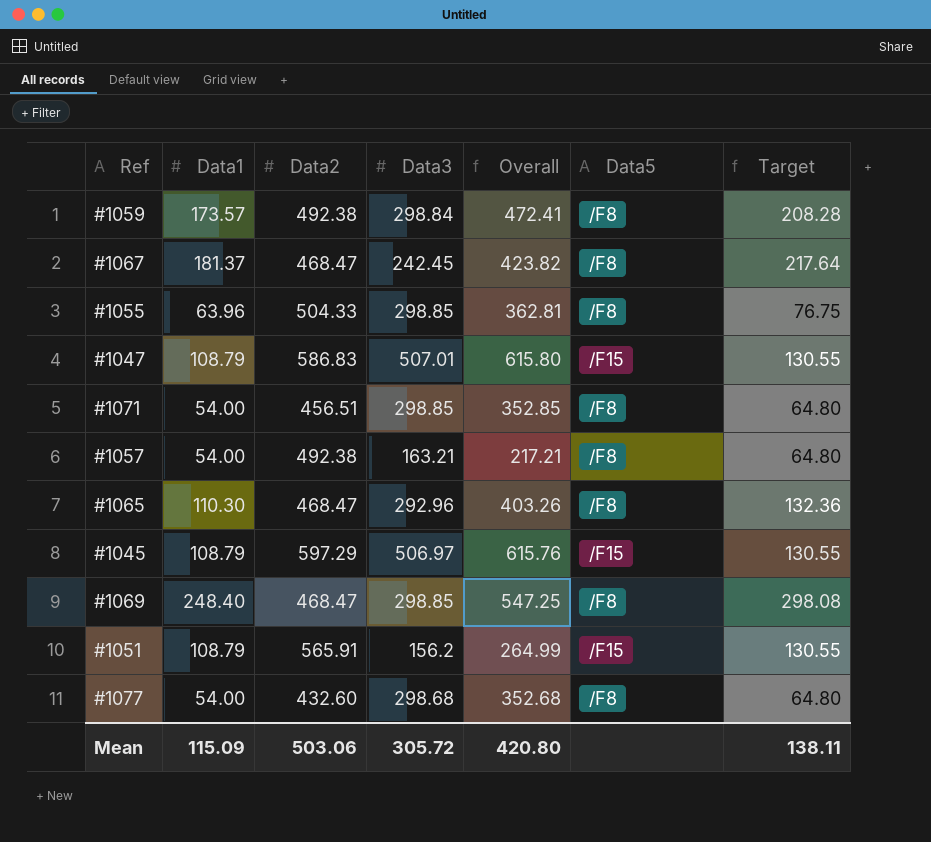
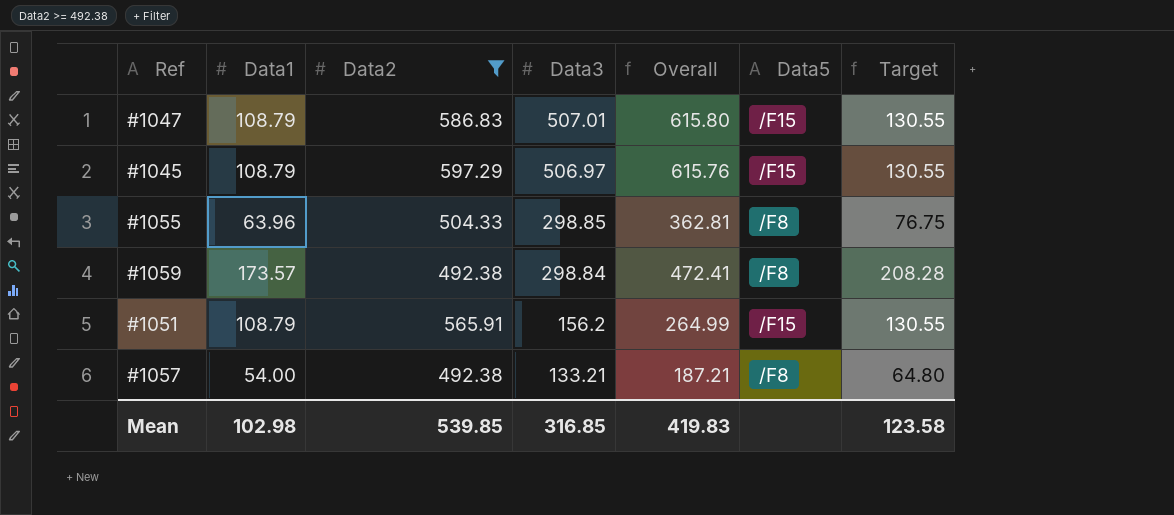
filter: none -> Data2 >= 492.38
row order: none -> Data3 descending
#1057 | Data3: 163.21 -> 133.21
#1057 | Overall: 217.21 -> 187.21
Mean | Data1: 115.09 -> 102.98
Mean | Data2: 503.06 -> 539.85
Mean | Data3: 305.72 -> 316.85
Mean | Overall: 420.80 -> 419.83
Mean | Target: 138.11 -> 123.58

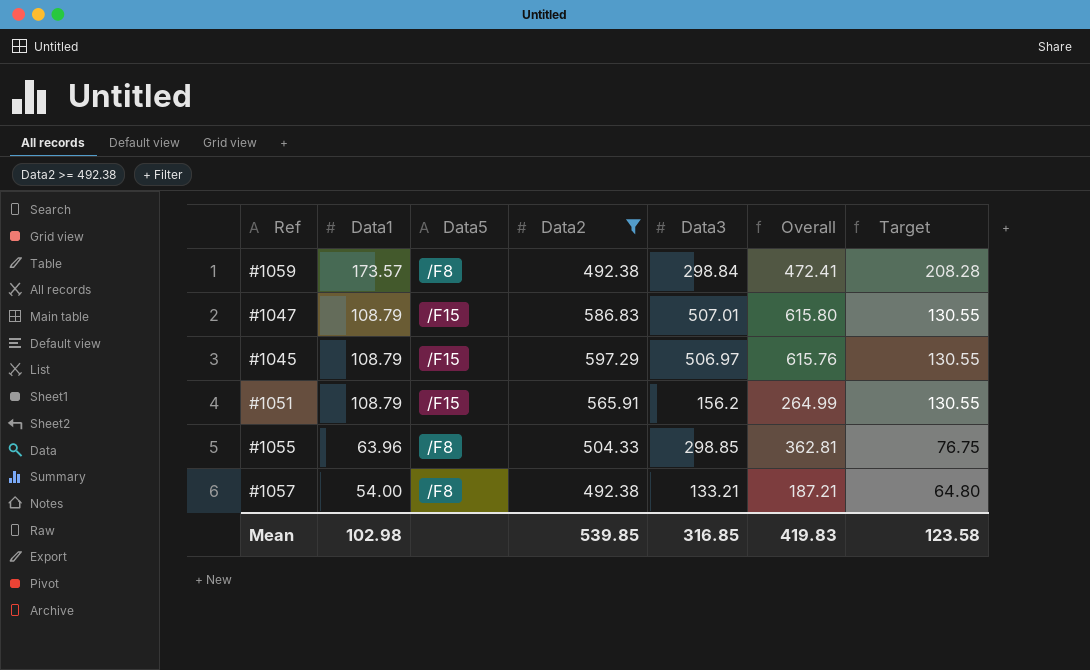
row order: Data3 descending -> Data1 descending
column Data5 | position: 6 -> 3

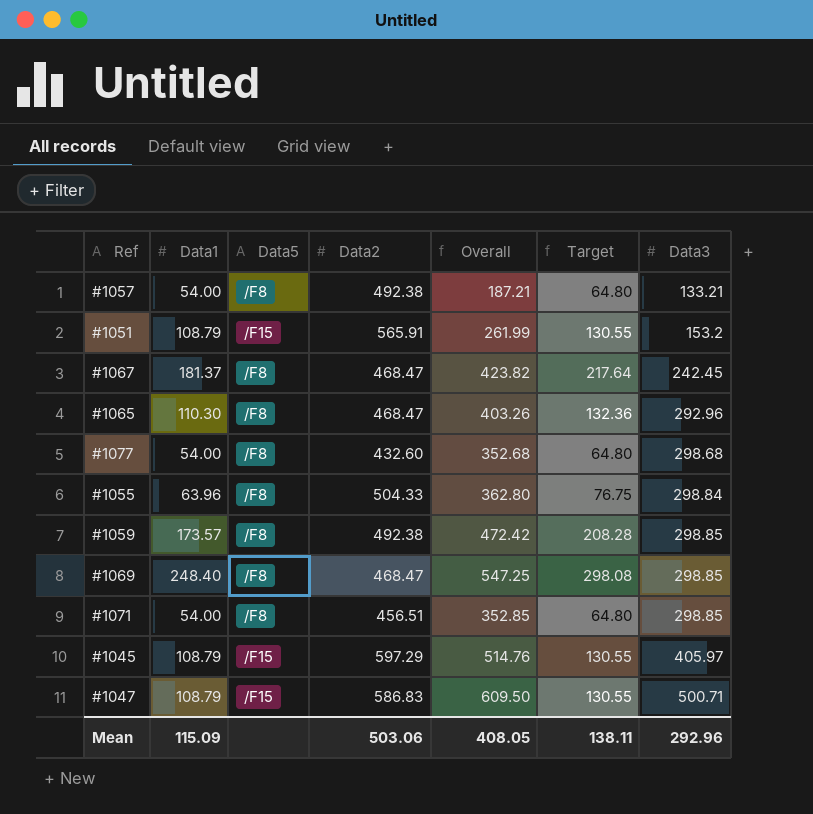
filter: Data2 >= 492.38 -> none
row order: Data1 descending -> Data3 ascending
column Data3 | position: 5 -> 7
#1051 | Overall: 264.99 -> 261.99
#1051 | Data3: 156.2 -> 153.2
#1055 | Overall: 362.81 -> 362.80
#1055 | Data3: 298.85 -> 298.84
#1059 | Overall: 472.41 -> 472.42
#1059 | Data3: 298.84 -> 298.85
#1045 | Overall: 615.76 -> 514.76
#1045 | Data3: 506.97 -> 405.97
#1047 | Overall: 615.80 -> 609.50
#1047 | Data3: 507.01 -> 500.71
Mean | Data1: 102.98 -> 115.09
Mean | Data2: 539.85 -> 503.06
Mean | Overall: 419.83 -> 408.05
Mean | Target: 123.58 -> 138.11
Mean | Data3: 316.85 -> 292.96

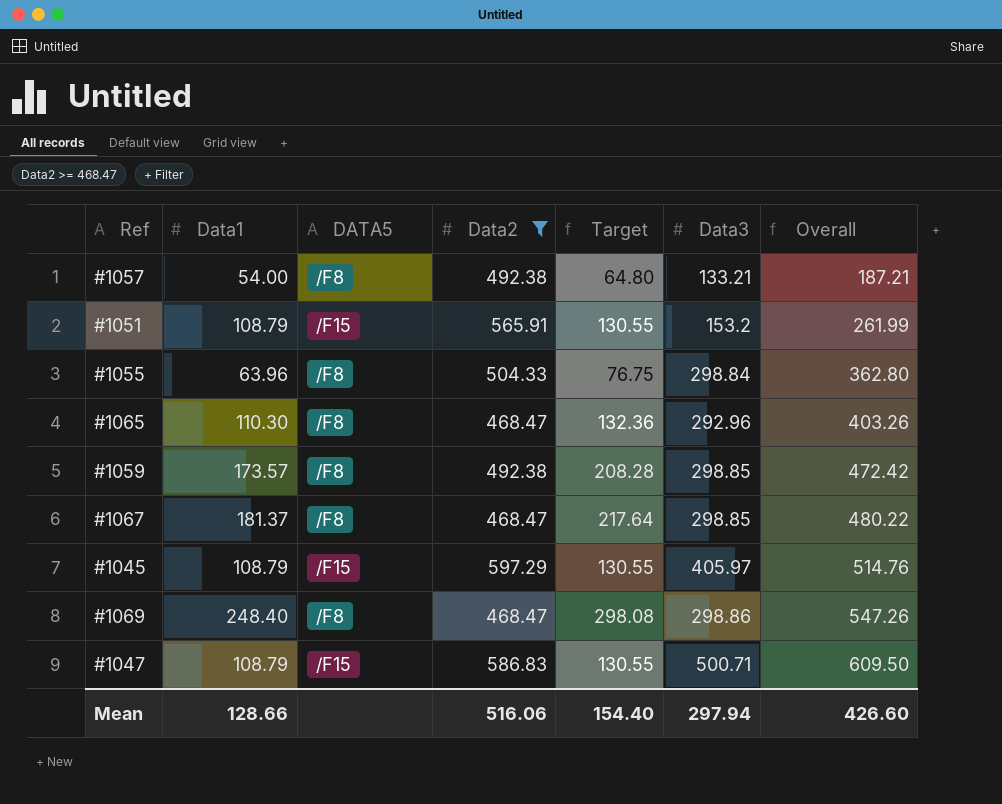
filter: none -> Data2 >= 468.47
row order: Data3 ascending -> Overall ascending
column name: Data5 -> DATA5
column Overall | position: 5 -> 7
#1067 | Data3: 242.45 -> 298.85
#1067 | Overall: 423.82 -> 480.22
#1069 | Data3: 298.85 -> 298.86
#1069 | Overall: 547.25 -> 547.26
Mean | Data1: 115.09 -> 128.66
Mean | Data2: 503.06 -> 516.06
Mean | Target: 138.11 -> 154.40
Mean | Data3: 292.96 -> 297.94
Mean | Overall: 408.05 -> 426.60

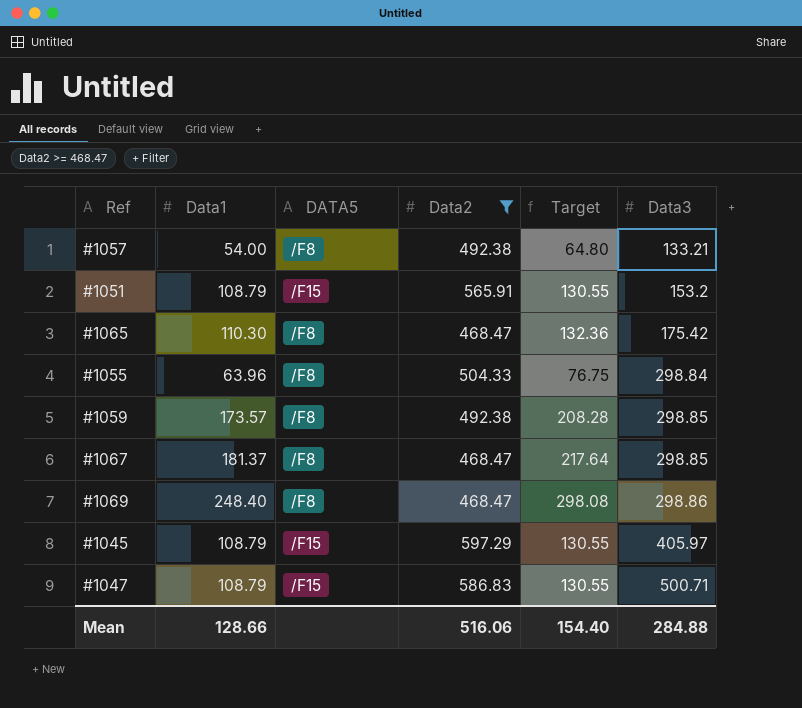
row order: Overall ascending -> Data3 ascending
column Overall | formula: [Data1] + [Data3] -> none
#1065 | Data3: 292.96 -> 175.42
Mean | Data3: 297.94 -> 284.88

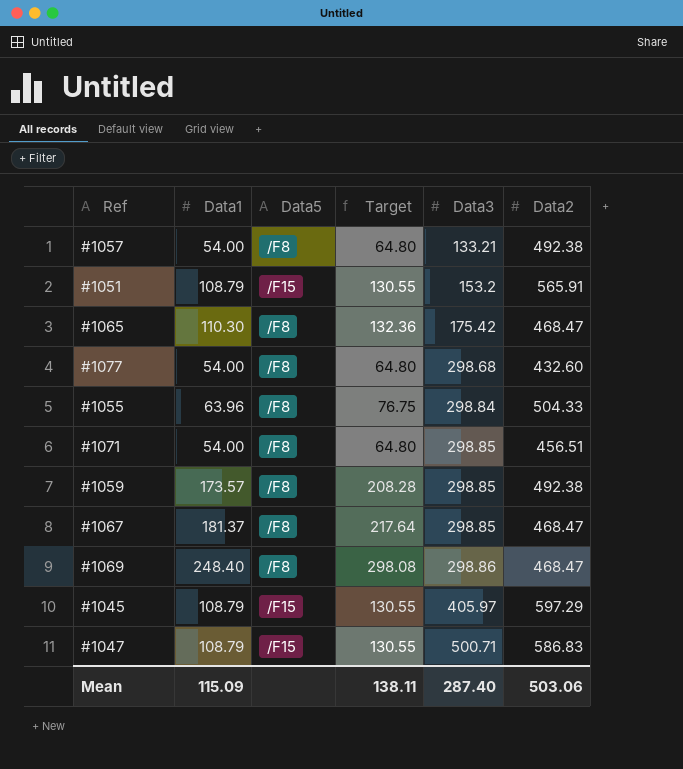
filter: Data2 >= 468.47 -> none
column name: DATA5 -> Data5
column Data2 | position: 4 -> 6
Mean | Data1: 128.66 -> 115.09
Mean | Target: 154.40 -> 138.11
Mean | Data3: 284.88 -> 287.40
Mean | Data2: 516.06 -> 503.06

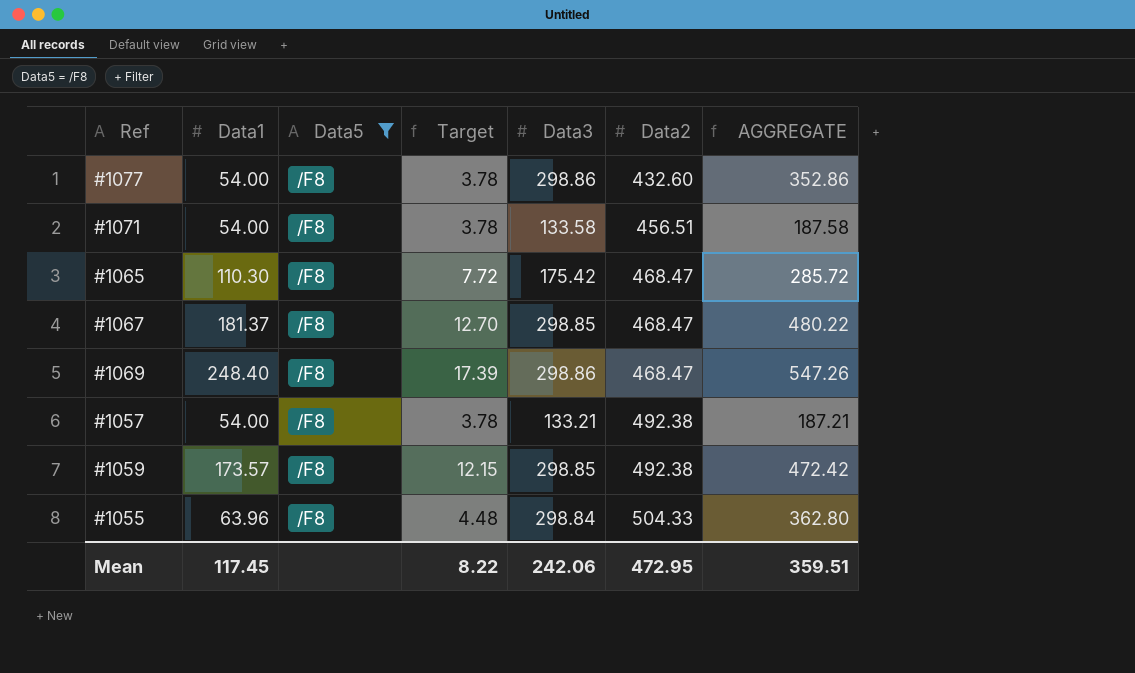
filter: none -> Data5 = /F8
row order: Data3 ascending -> Data2 ascending
column Target | formula: [Data1] * 1.2 -> [Data1] * 0.07
column AGGREGATE | formula: none -> [Data1] + [Data3]
#1077 | Data3: 298.68 -> 298.86
#1071 | Data3: 298.85 -> 133.58
Mean | Data1: 115.09 -> 117.45
Mean | Target: 138.11 -> 8.22
Mean | Data3: 287.40 -> 242.06
Mean | Data2: 503.06 -> 472.95

